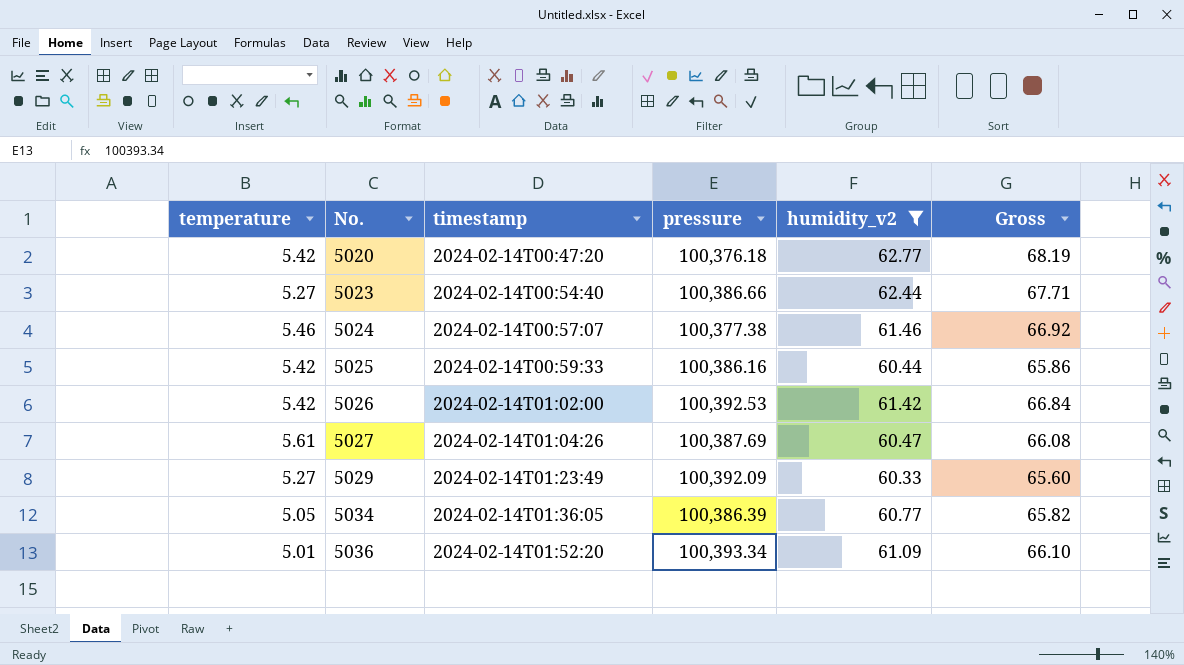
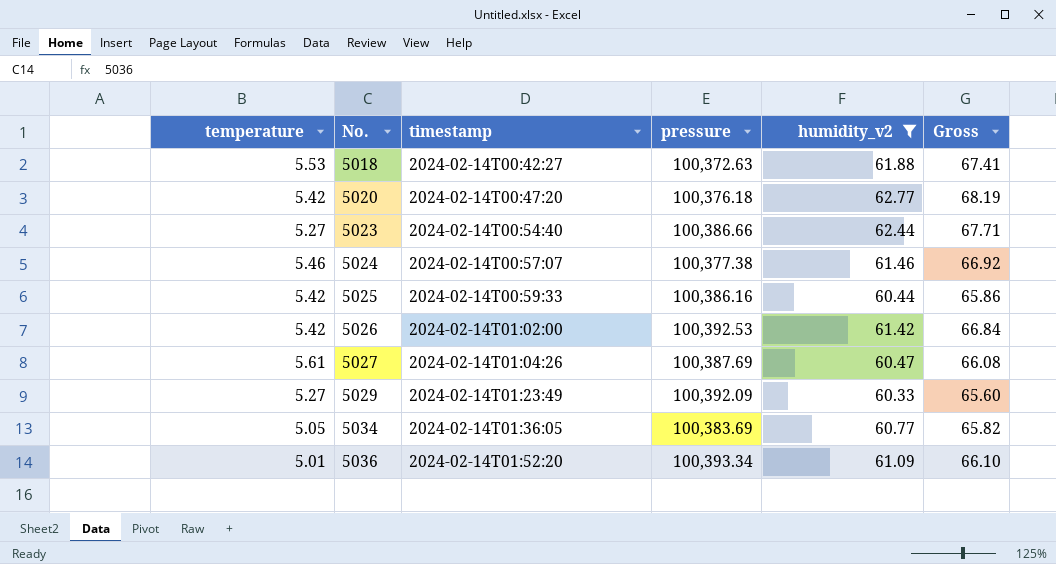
row 5018: none -> 5.53 | 2024-02-14T00:42:27 | 100,372.63 | 61.88 | 67.41
5034 | pressure: 100,386.39 -> 100,383.69

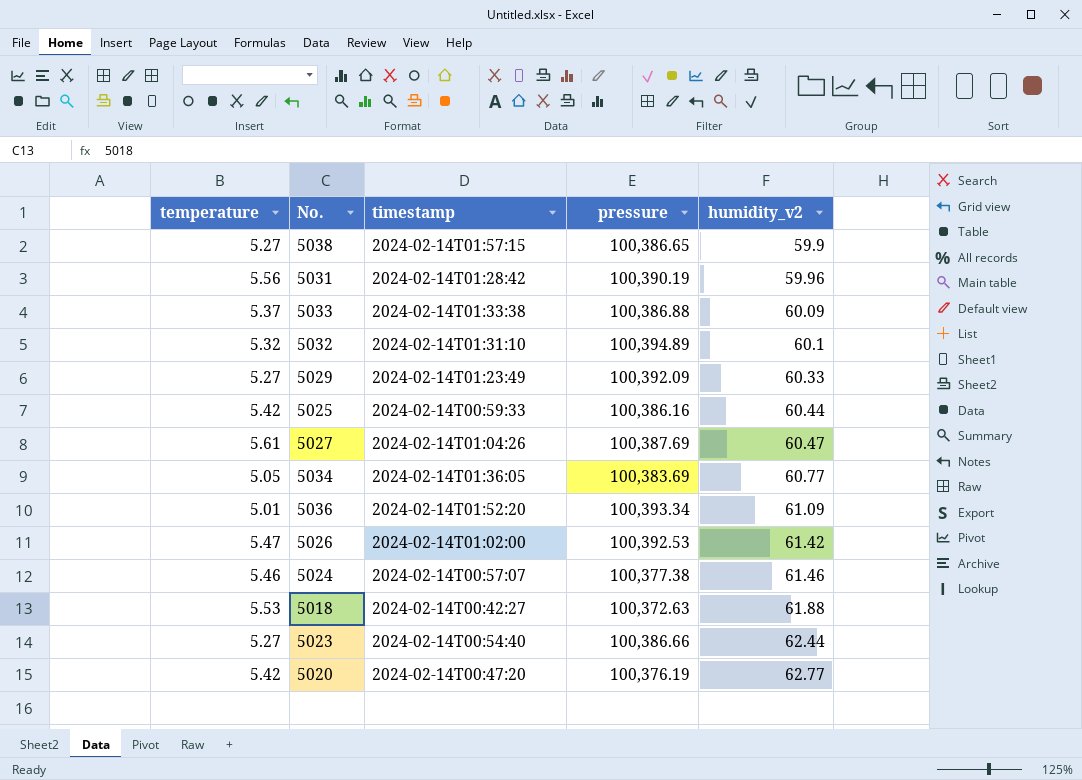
filter: humidity_v2 >= 60.33 -> none
row order: No. ascending -> humidity_v2 ascending
column Gross | formula: [temperature] + [humidity_v2] -> none
5026 | temperature: 5.42 -> 5.47
5020 | pressure: 100,376.18 -> 100,376.19

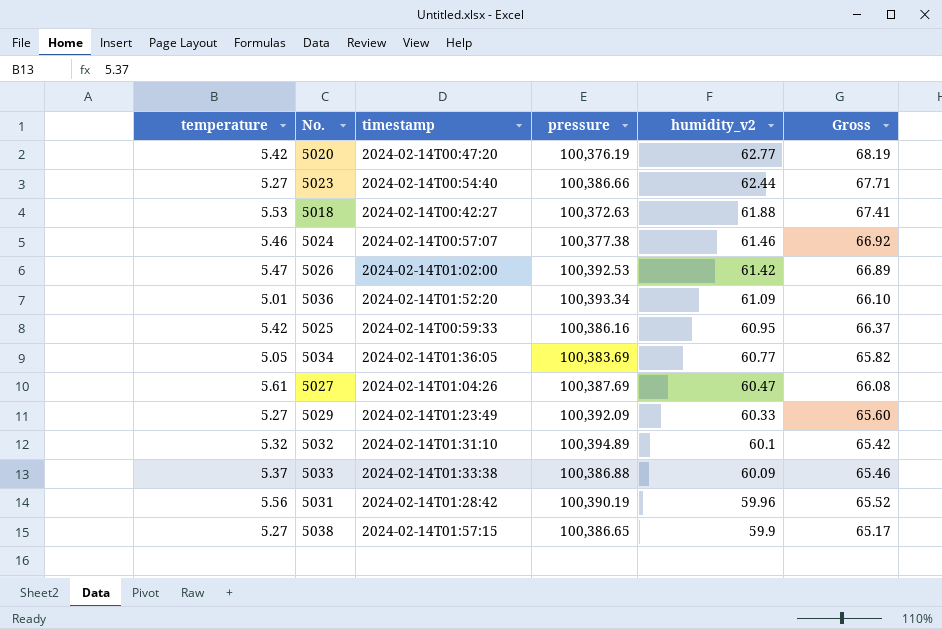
row order: humidity_v2 ascending -> humidity_v2 descending
column Gross | formula: none -> [temperature] + [humidity_v2]
5025 | humidity_v2: 60.44 -> 60.95

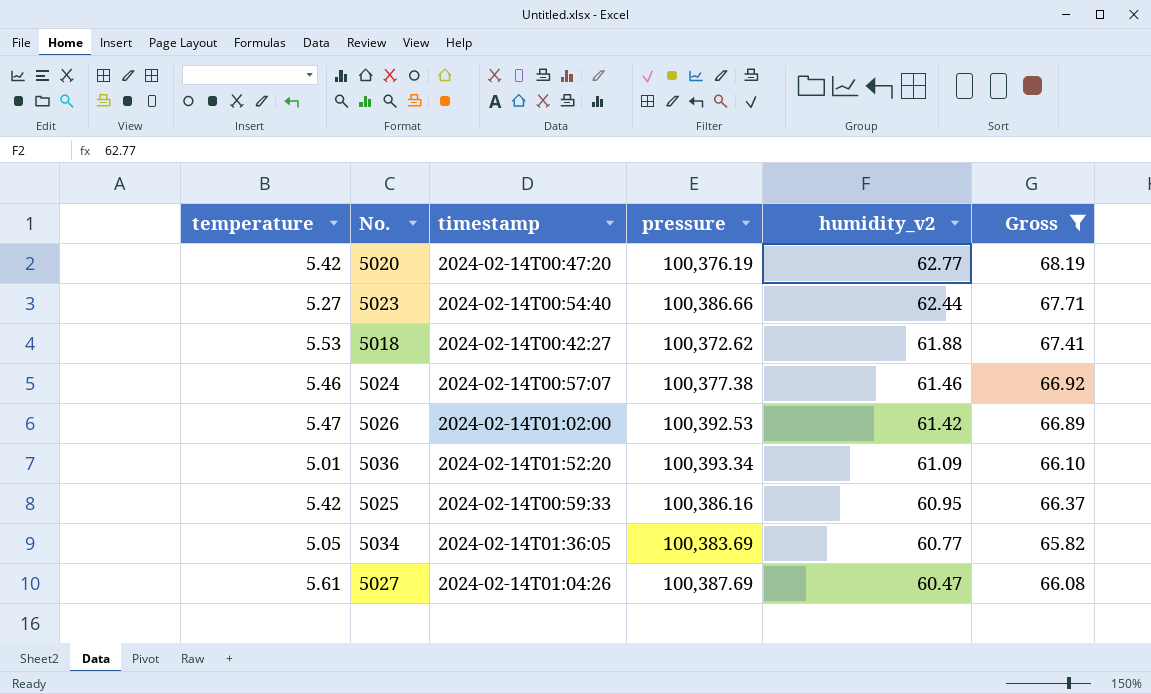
filter: none -> Gross >= 65.82
5018 | pressure: 100,372.63 -> 100,372.62

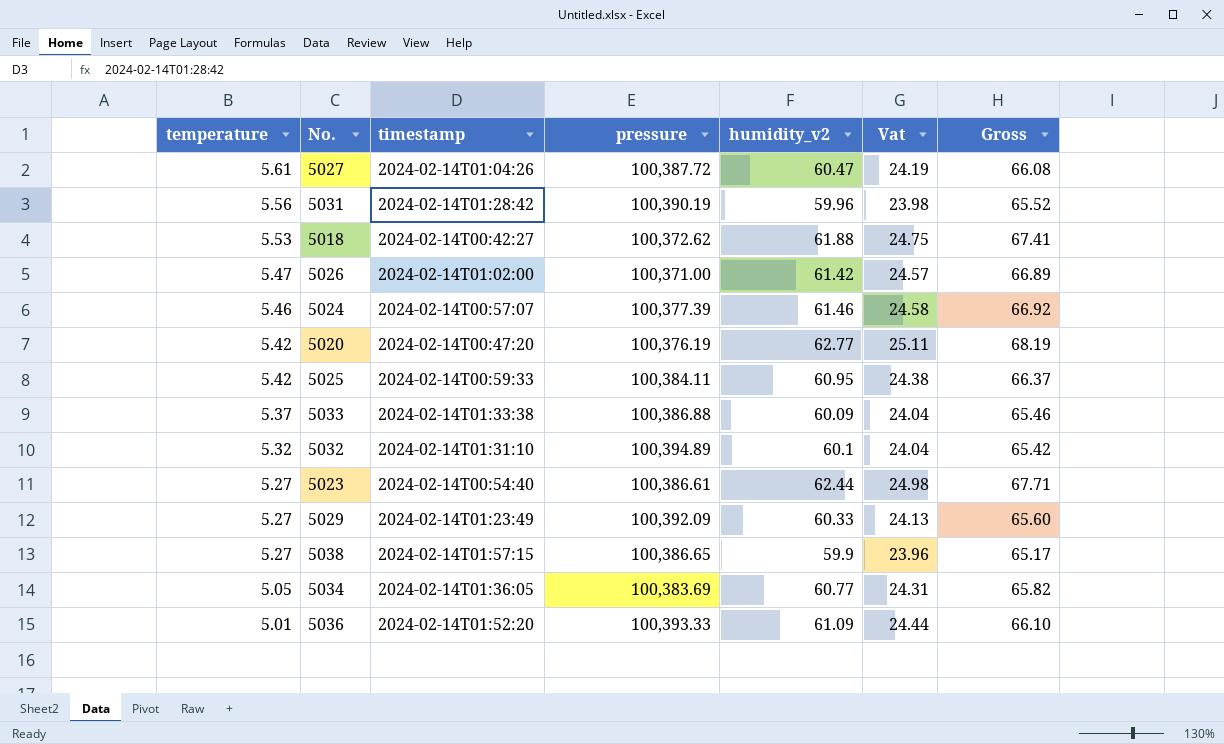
filter: Gross >= 65.82 -> none
row order: humidity_v2 descending -> temperature descending
column Vat | formula: none -> [humidity_v2] * 0.4
5027 | pressure: 100,387.69 -> 100,387.72
5026 | pressure: 100,392.53 -> 100,371.00
5024 | pressure: 100,377.38 -> 100,377.39
5025 | pressure: 100,386.16 -> 100,384.11
5023 | pressure: 100,386.66 -> 100,386.61
5036 | pressure: 100,393.34 -> 100,393.33

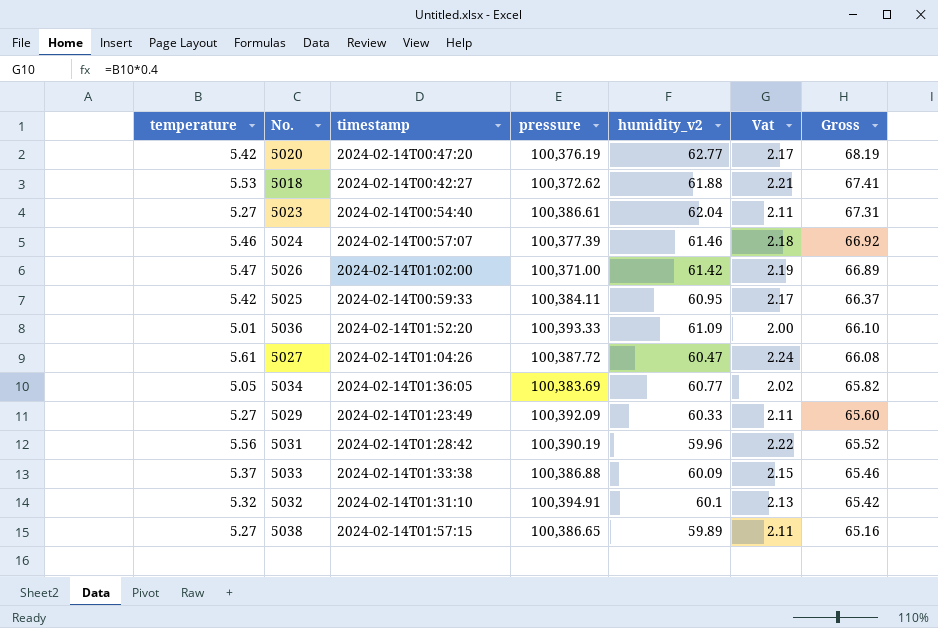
row order: temperature descending -> Gross descending
column Vat | formula: [humidity_v2] * 0.4 -> [temperature] * 0.4
5023 | humidity_v2: 62.44 -> 62.04
5023 | Gross: 67.71 -> 67.31
5032 | pressure: 100,394.89 -> 100,394.91
5038 | humidity_v2: 59.9 -> 59.89
5038 | Gross: 65.17 -> 65.16

